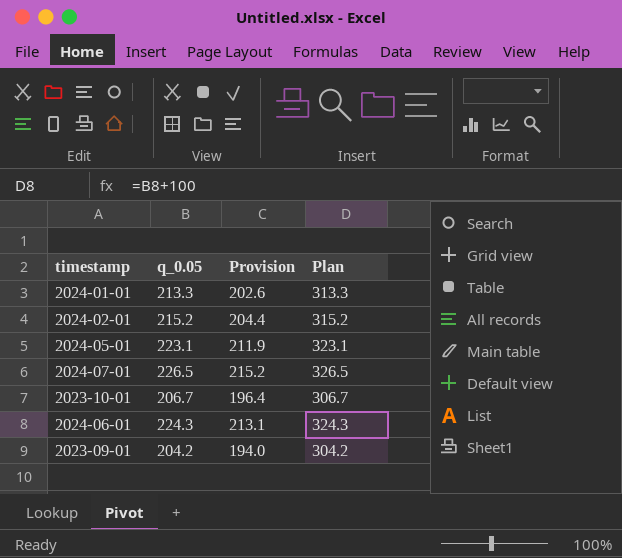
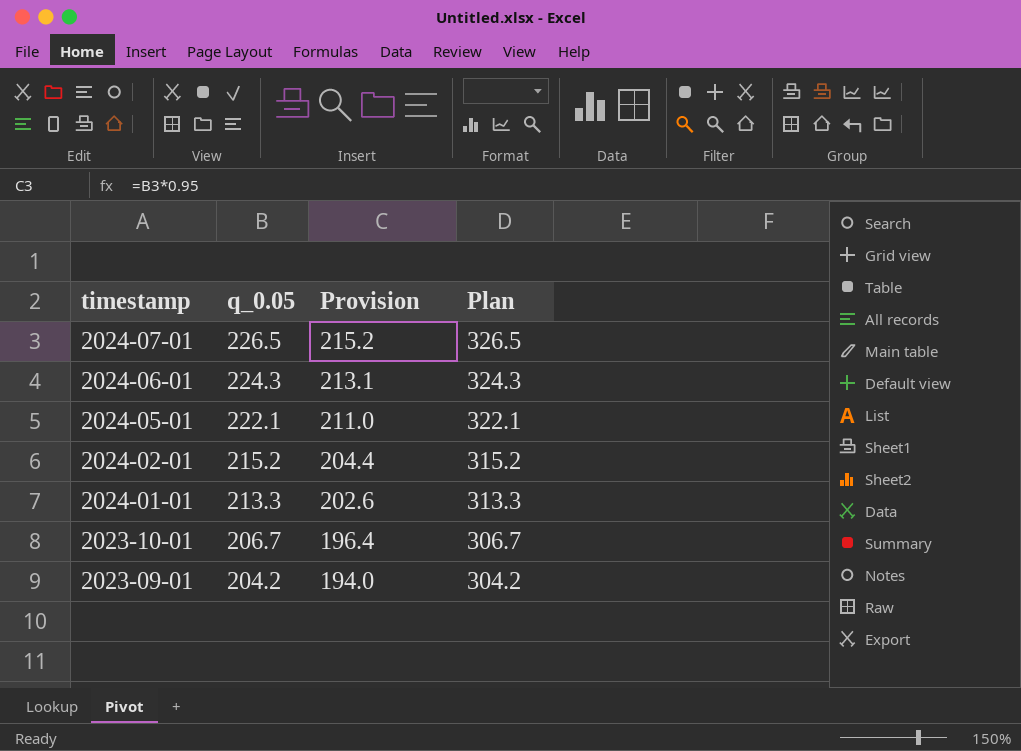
row order: none -> timestamp descending
2024-05-01 | q_0.05: 223.1 -> 222.1
2024-05-01 | Provision: 211.9 -> 211.0
2024-05-01 | Plan: 323.1 -> 322.1

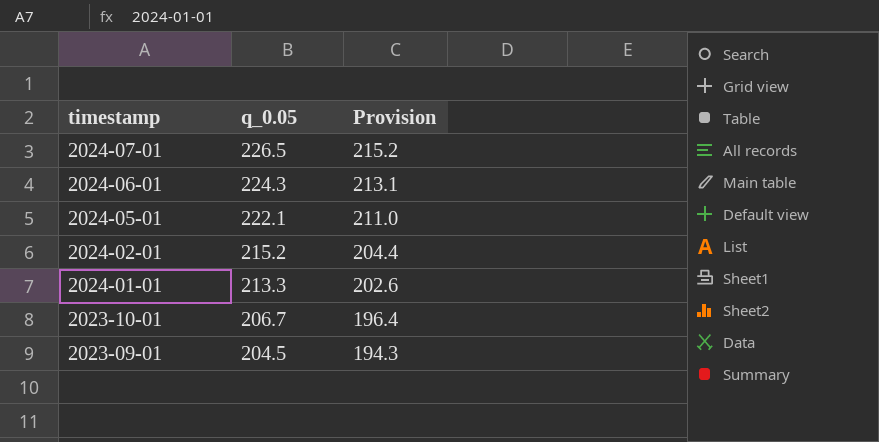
column Plan | formula: [q_0.05] + 100 -> none
2023-09-01 | q_0.05: 204.2 -> 204.5
2023-09-01 | Provision: 194.0 -> 194.3

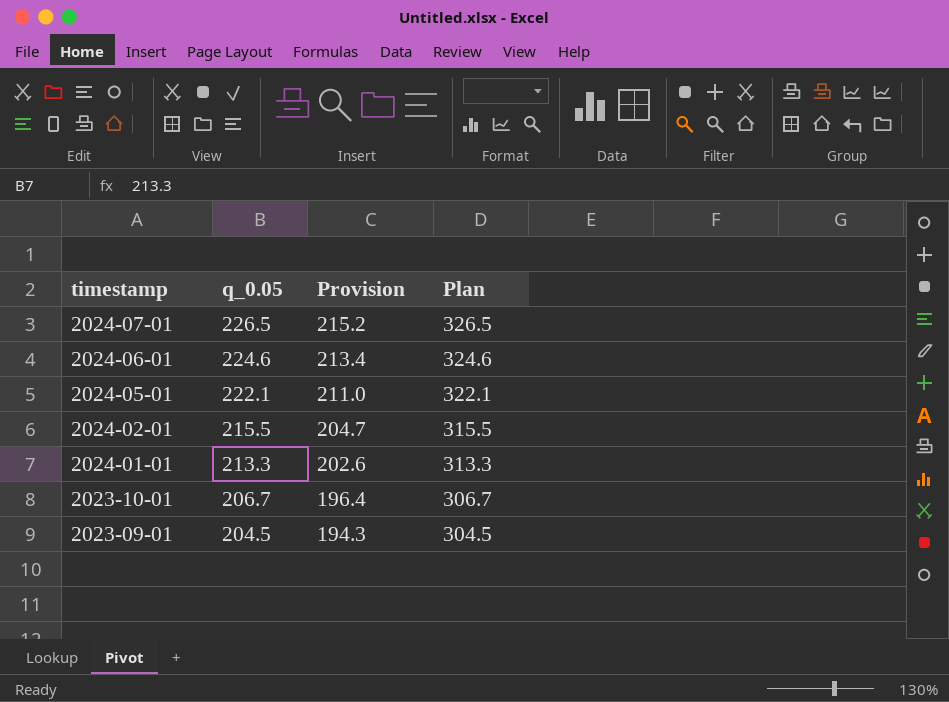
column Plan | formula: none -> [q_0.05] + 100
2024-06-01 | q_0.05: 224.3 -> 224.6
2024-06-01 | Provision: 213.1 -> 213.4
2024-02-01 | q_0.05: 215.2 -> 215.5
2024-02-01 | Provision: 204.4 -> 204.7

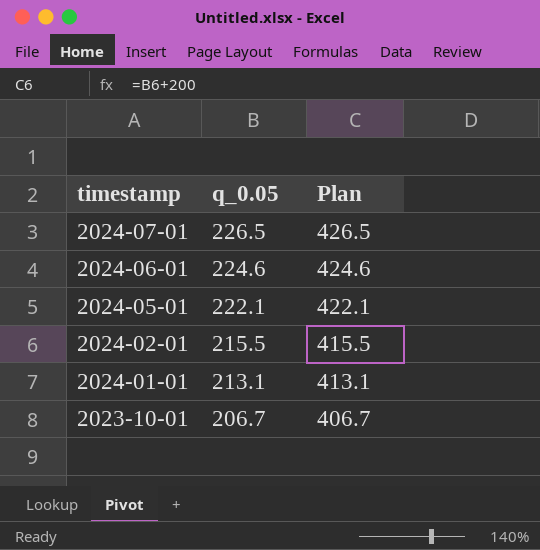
column Provision | formula: [q_0.05] * 0.95 -> none
column Plan | formula: [q_0.05] + 100 -> [q_0.05] + 200
row 2023-09-01: 204.5 | 194.3 | 304.5 -> none
2024-01-01 | q_0.05: 213.3 -> 213.1

